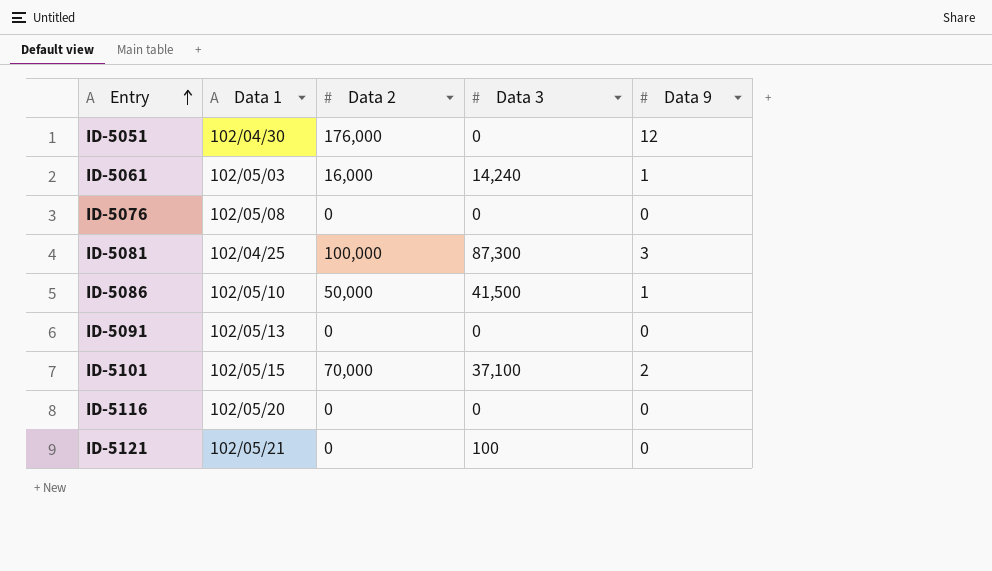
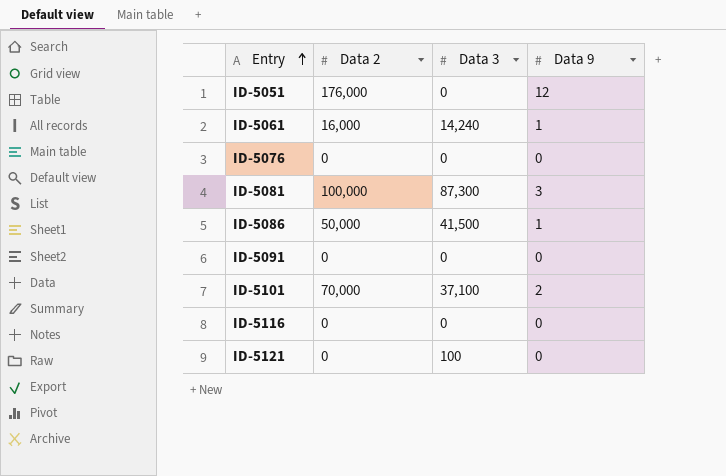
column Data 1 | position: 2 -> none

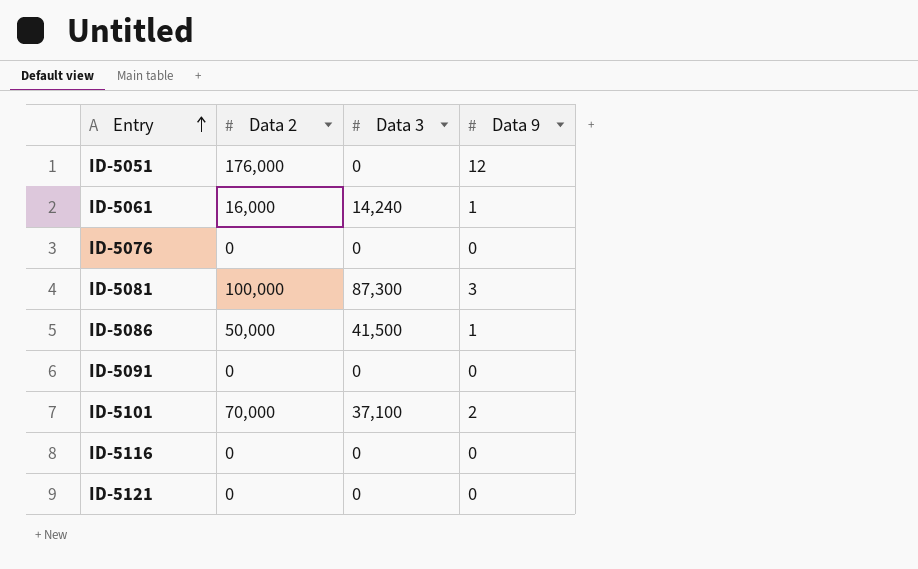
ID-5121 | Data 3: 100 -> 0

